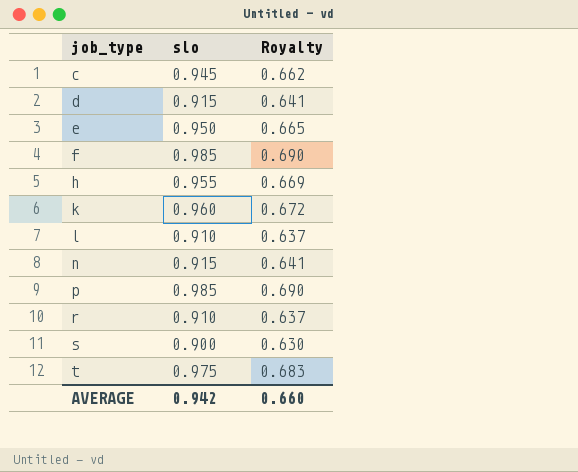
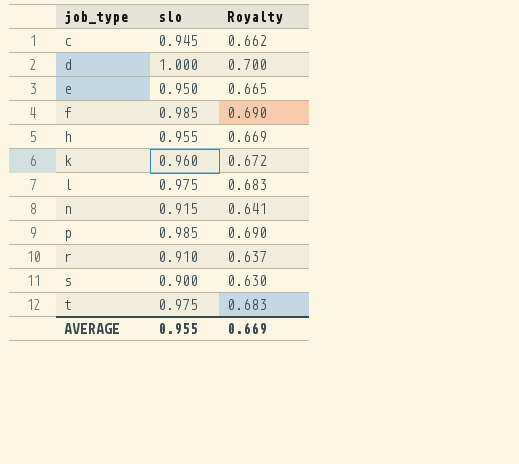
d | slo: 0.915 -> 1.000
d | Royalty: 0.641 -> 0.700
l | slo: 0.910 -> 0.975
l | Royalty: 0.637 -> 0.683
AVERAGE | slo: 0.942 -> 0.955
AVERAGE | Royalty: 0.660 -> 0.669

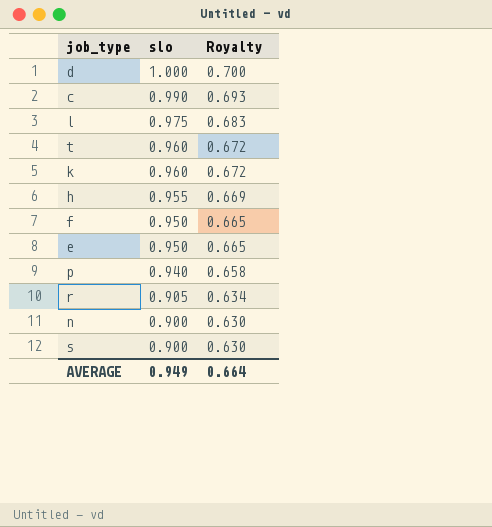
row order: job_type ascending -> slo descending
c | slo: 0.945 -> 0.990
c | Royalty: 0.662 -> 0.693
t | slo: 0.975 -> 0.960
t | Royalty: 0.683 -> 0.672
f | slo: 0.985 -> 0.950
f | Royalty: 0.690 -> 0.665
p | slo: 0.985 -> 0.940
p | Royalty: 0.690 -> 0.658
r | slo: 0.910 -> 0.905
r | Royalty: 0.637 -> 0.634
n | slo: 0.915 -> 0.900
n | Royalty: 0.641 -> 0.630
AVERAGE | slo: 0.955 -> 0.949
AVERAGE | Royalty: 0.669 -> 0.664

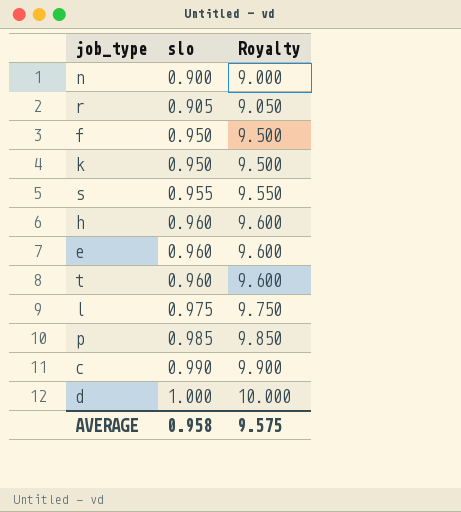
row order: slo descending -> slo ascending
column Royalty | formula: [slo] * 0.7 -> [slo] * 10
k | slo: 0.960 -> 0.950
s | slo: 0.900 -> 0.955
h | slo: 0.955 -> 0.960
e | slo: 0.950 -> 0.960
p | slo: 0.940 -> 0.985
AVERAGE | slo: 0.949 -> 0.958
AVERAGE | Royalty: 0.664 -> 9.575

